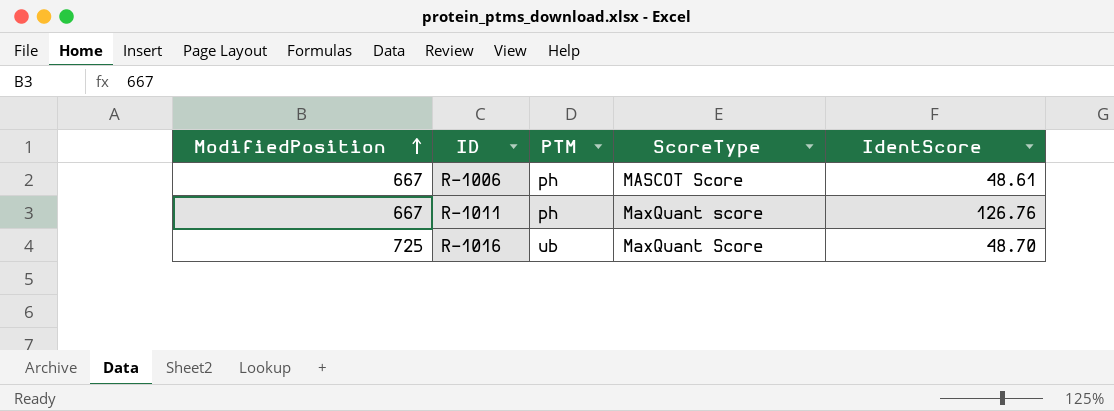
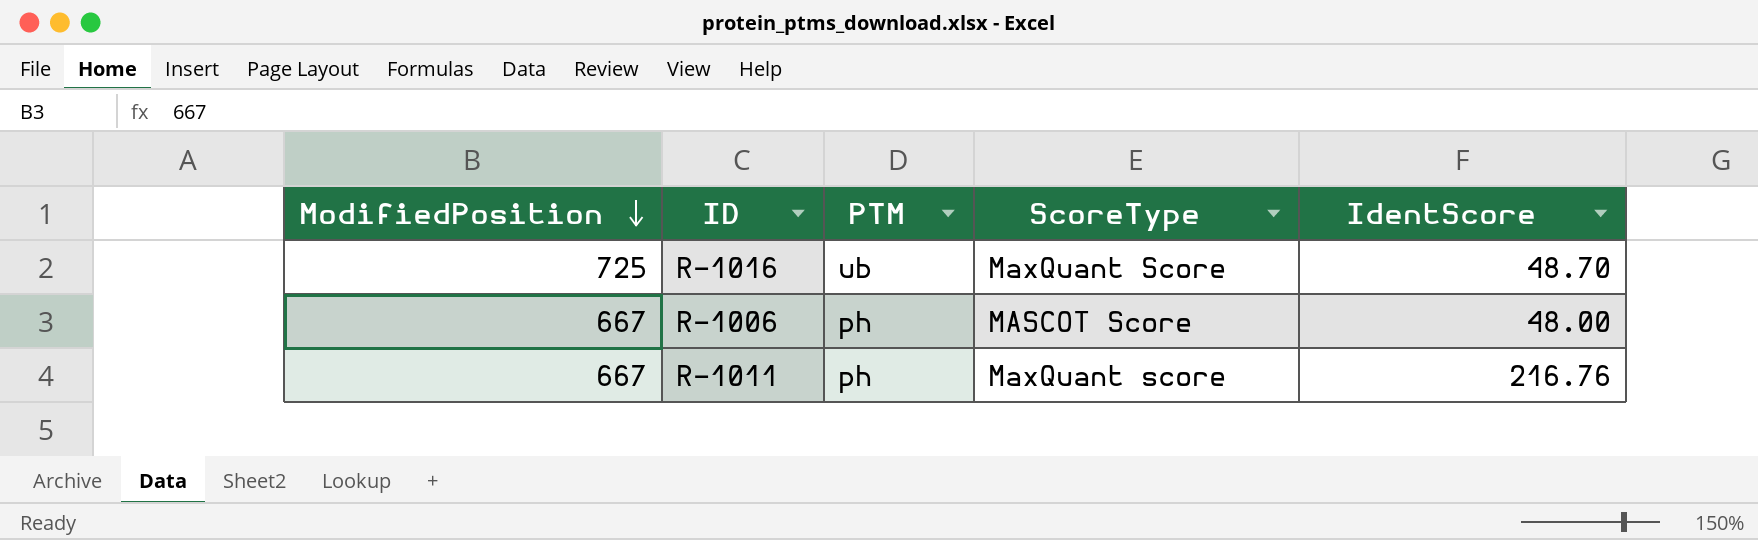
row order: ModifiedPosition ascending -> ModifiedPosition descending
R-1006 | IdentScore: 48.61 -> 48.00
R-1011 | IdentScore: 126.76 -> 216.76

